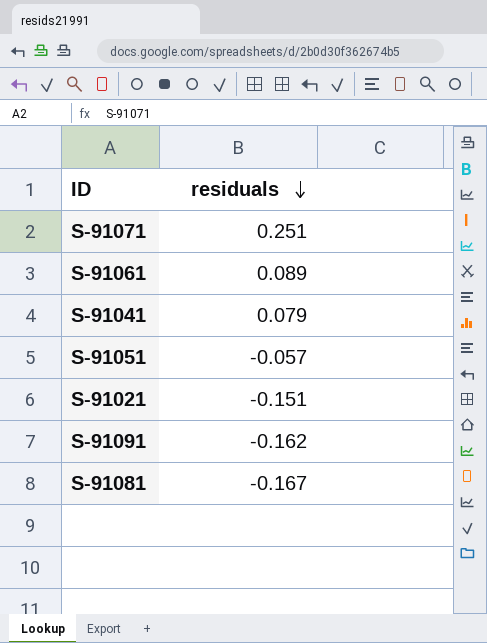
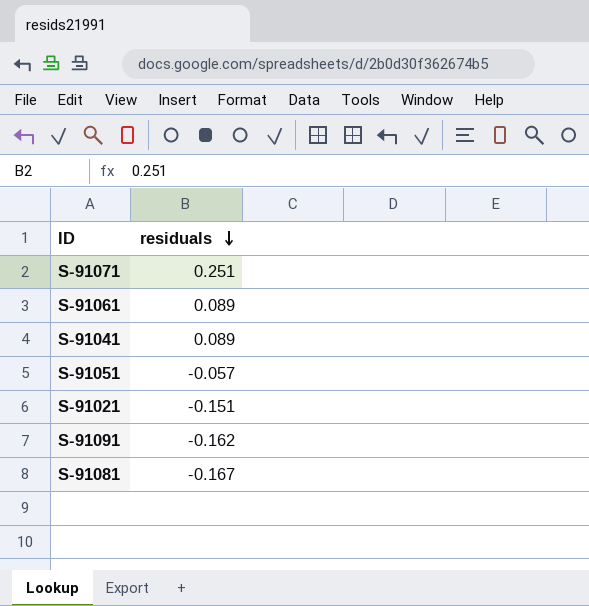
S-91041 | residuals: 0.079 -> 0.089

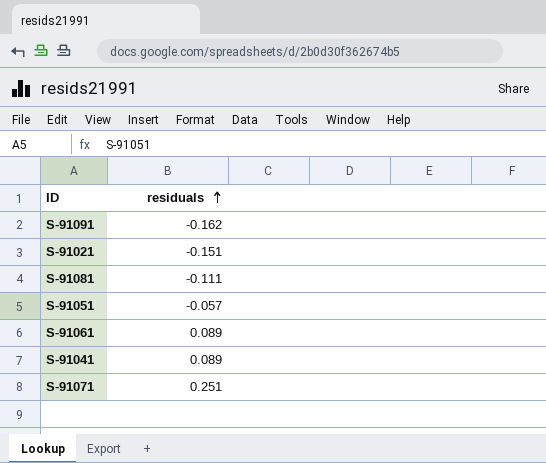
row order: residuals descending -> residuals ascending
S-91081 | residuals: -0.167 -> -0.111

